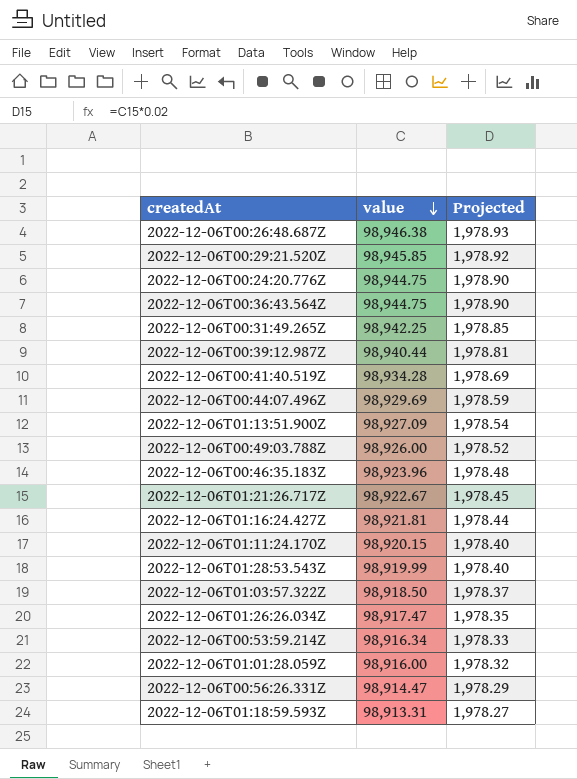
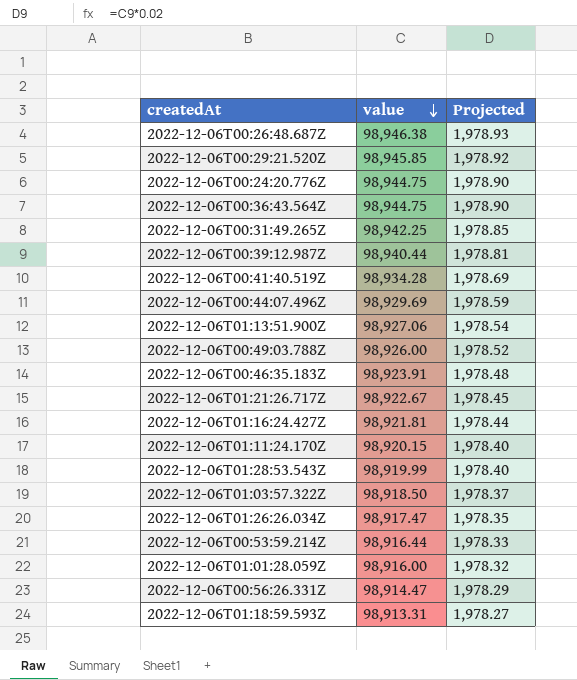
2022-12-06T01:13:51.900Z | value: 98,927.09 -> 98,927.06
2022-12-06T00:46:35.183Z | value: 98,923.96 -> 98,923.91
2022-12-06T00:53:59.214Z | value: 98,916.34 -> 98,916.44

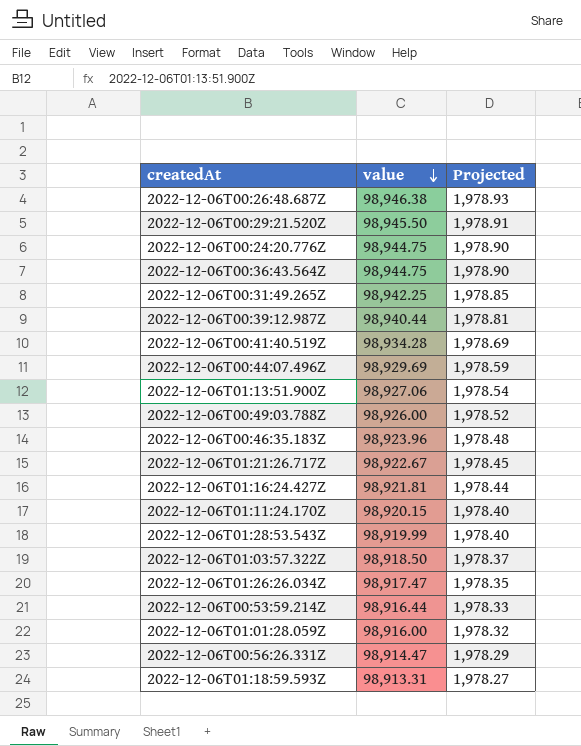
2022-12-06T00:29:21.520Z | value: 98,945.85 -> 98,945.50
2022-12-06T00:29:21.520Z | Projected: 1,978.92 -> 1,978.91
2022-12-06T00:46:35.183Z | value: 98,923.91 -> 98,923.96

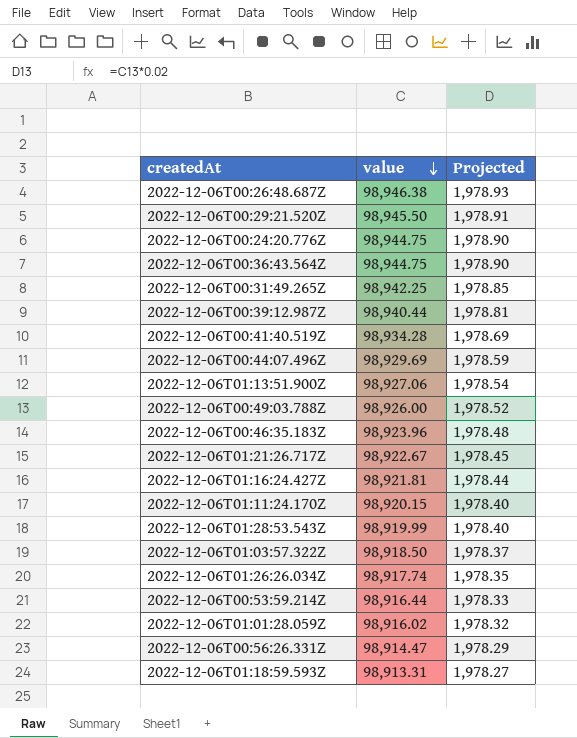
2022-12-06T01:26:26.034Z | value: 98,917.47 -> 98,917.74
2022-12-06T01:01:28.059Z | value: 98,916.00 -> 98,916.02

